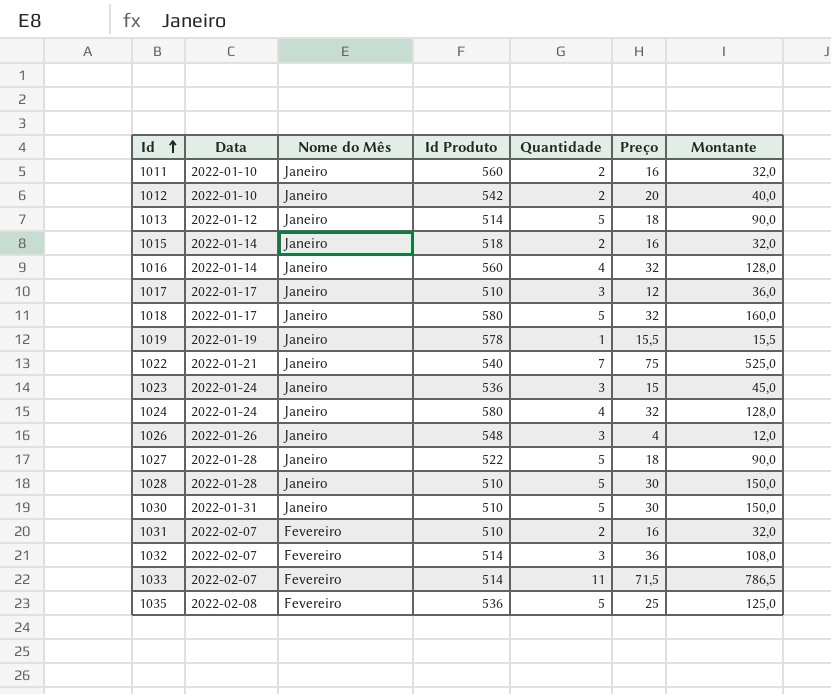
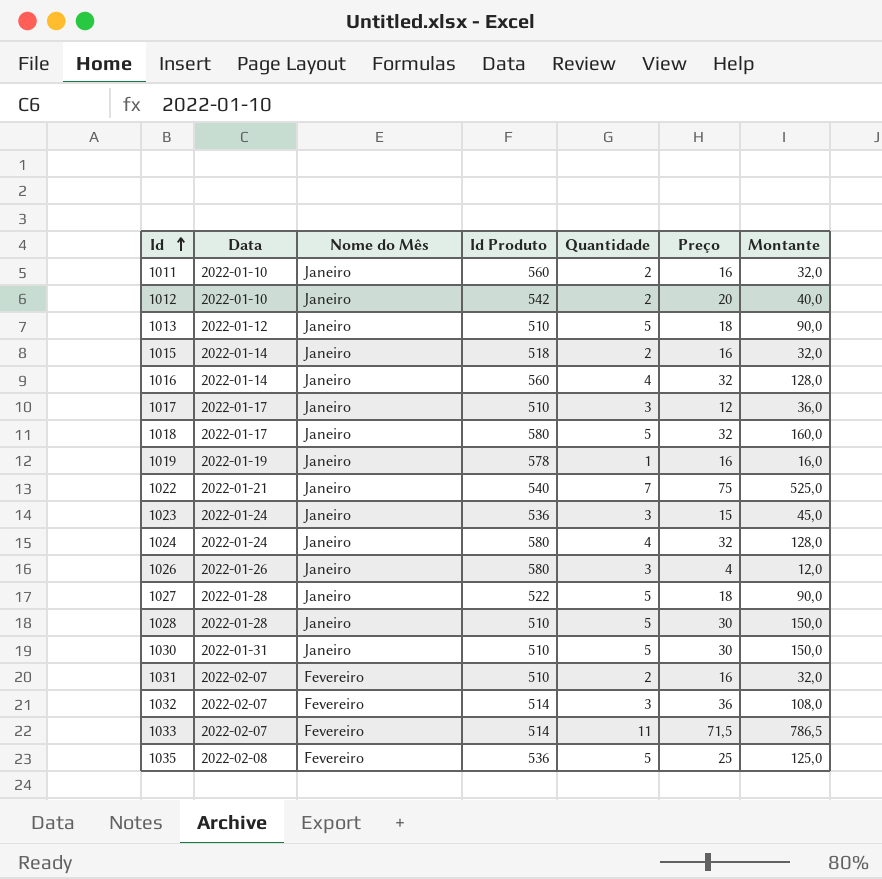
1013 | Id Produto: 514 -> 510
1019 | Preço: 15,5 -> 16
1019 | Montante: 15,5 -> 16,0
1026 | Id Produto: 548 -> 580

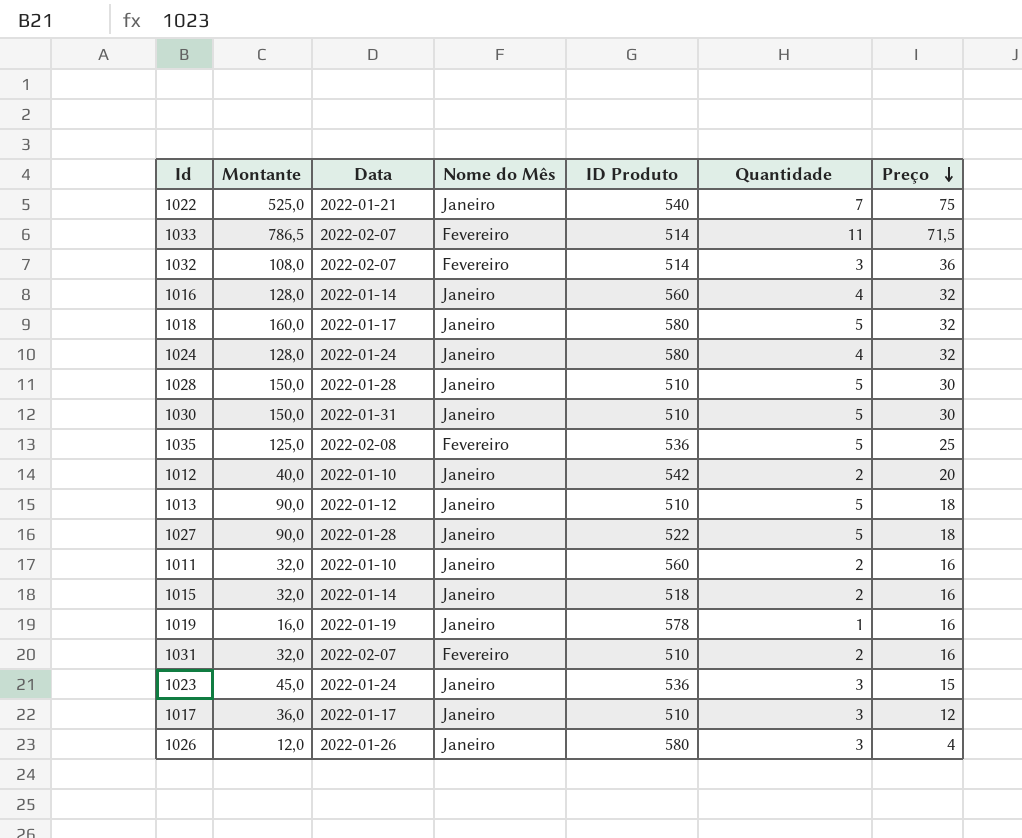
row order: Id ascending -> Preço descending
column Montante | position: 7 -> 2
column name: Id Produto -> ID Produto

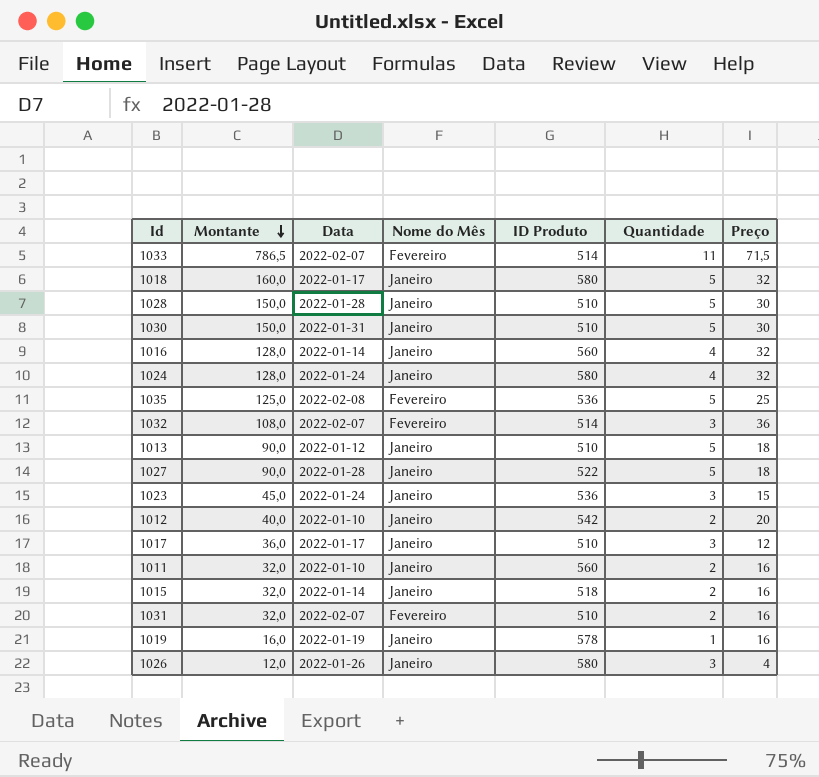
row order: Preço descending -> Montante descending
row 1022: 525,0 | 2022-01-21 | Janeiro | 540 | 7 | 75 -> none

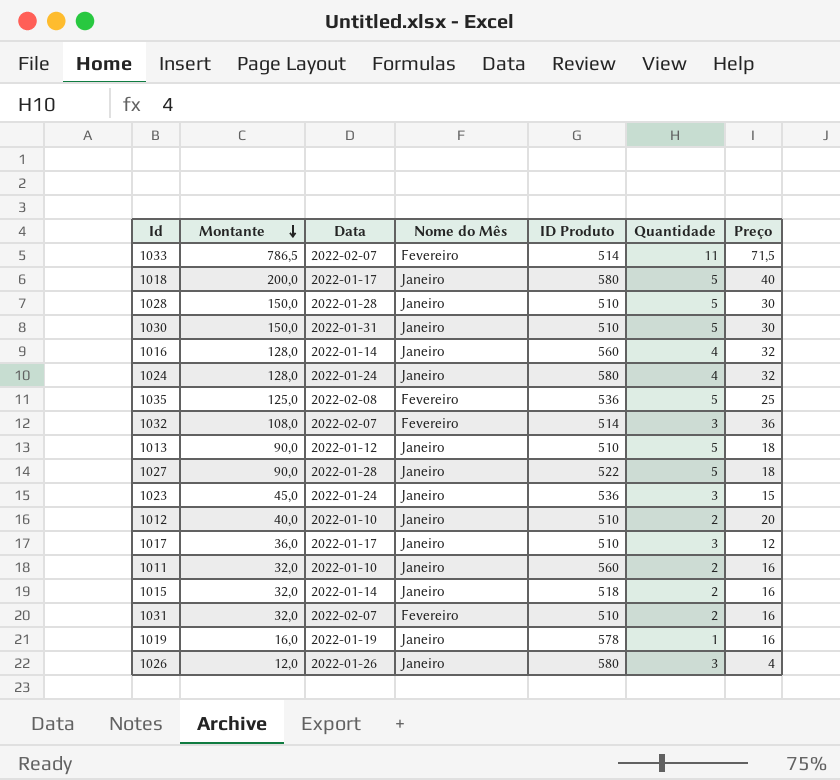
1018 | Montante: 160,0 -> 200,0
1018 | Preço: 32 -> 40
1012 | ID Produto: 542 -> 510

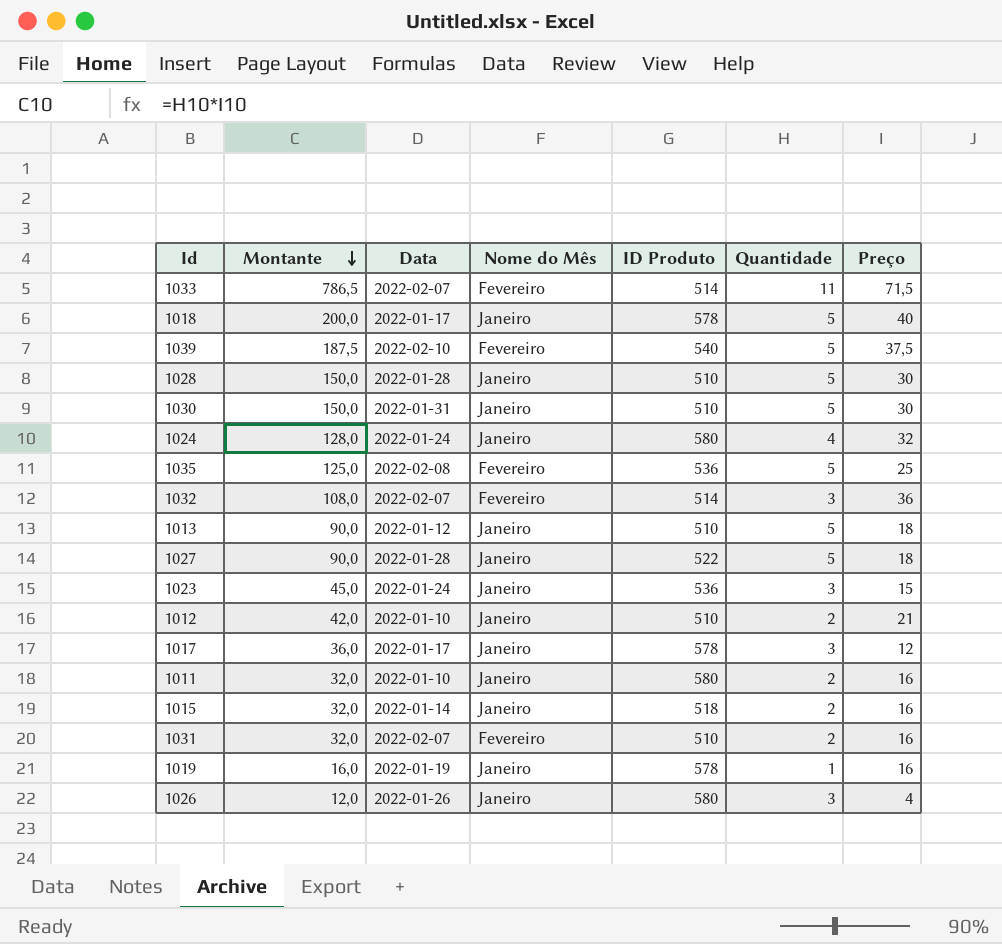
row 1016: 128,0 | 2022-01-14 | Janeiro | 560 | 4 | 32 -> none
1018 | ID Produto: 580 -> 578
row 1039: none -> 187,5 | 2022-02-10 | Fevereiro | 540 | 5 | 37,5
1012 | Montante: 40,0 -> 42,0
1012 | Preço: 20 -> 21
1017 | ID Produto: 510 -> 578
1011 | ID Produto: 560 -> 580

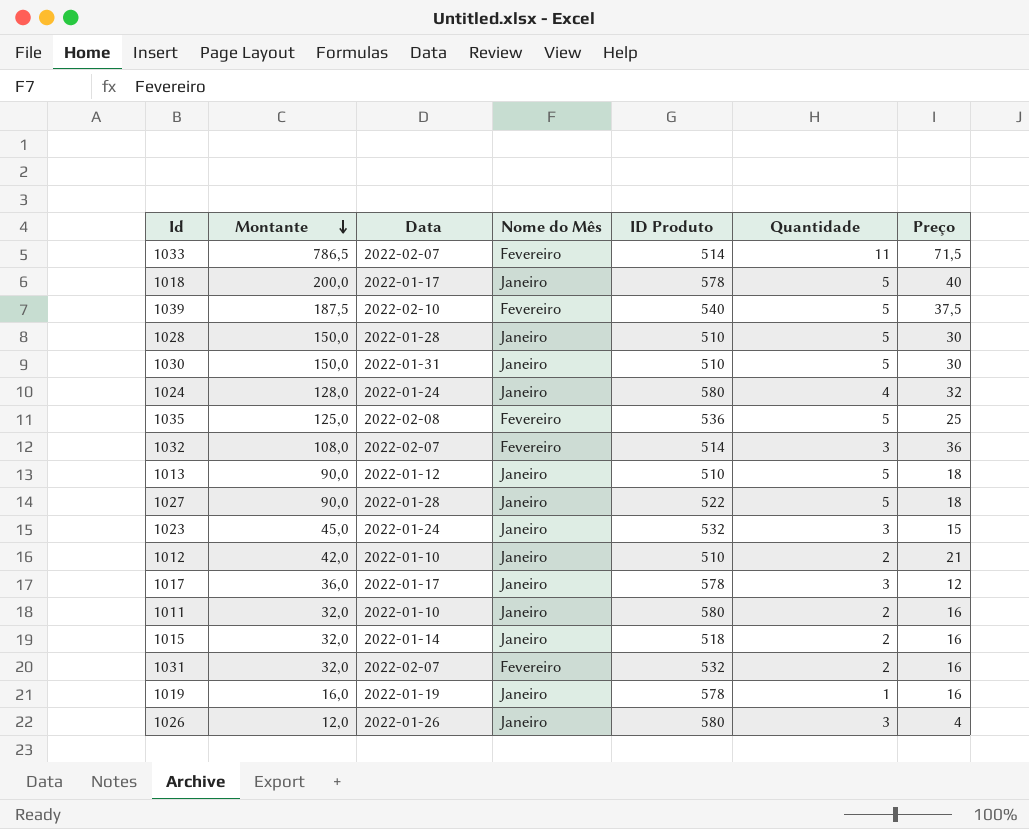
1023 | ID Produto: 536 -> 532
1031 | ID Produto: 510 -> 532

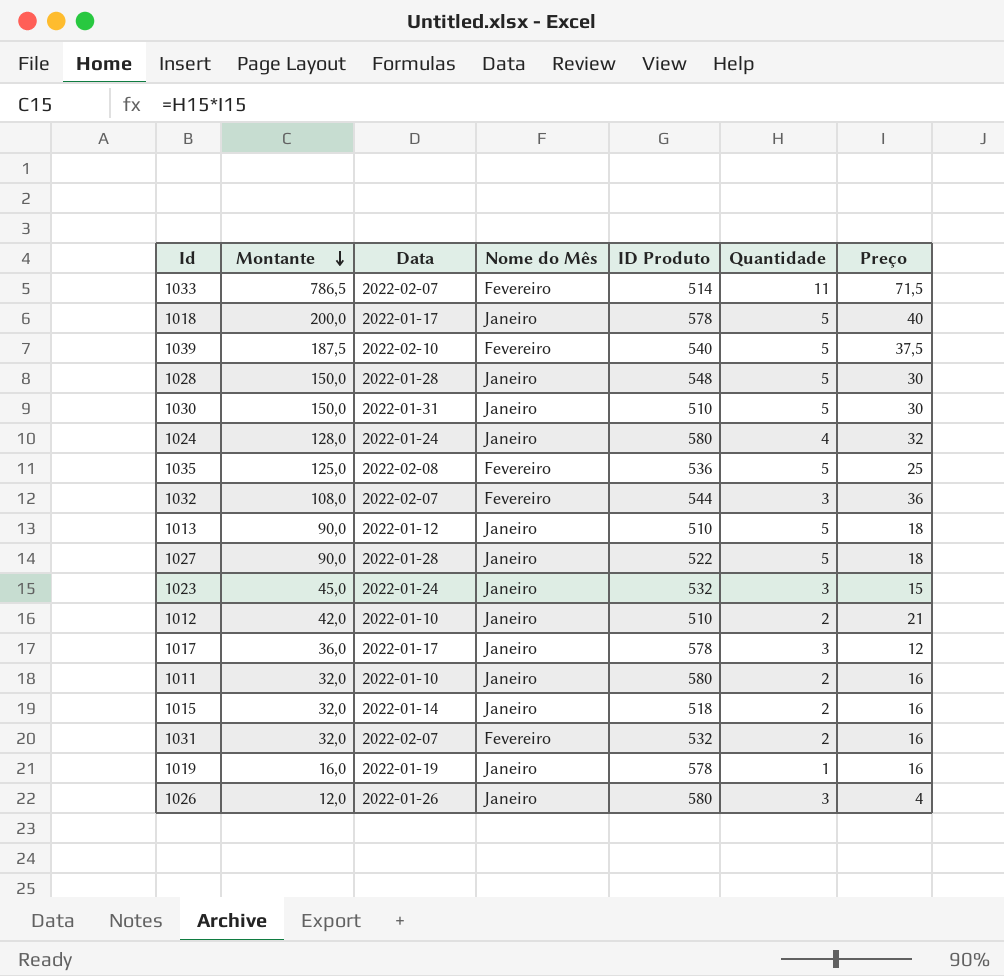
1028 | ID Produto: 510 -> 548
1032 | ID Produto: 514 -> 544

